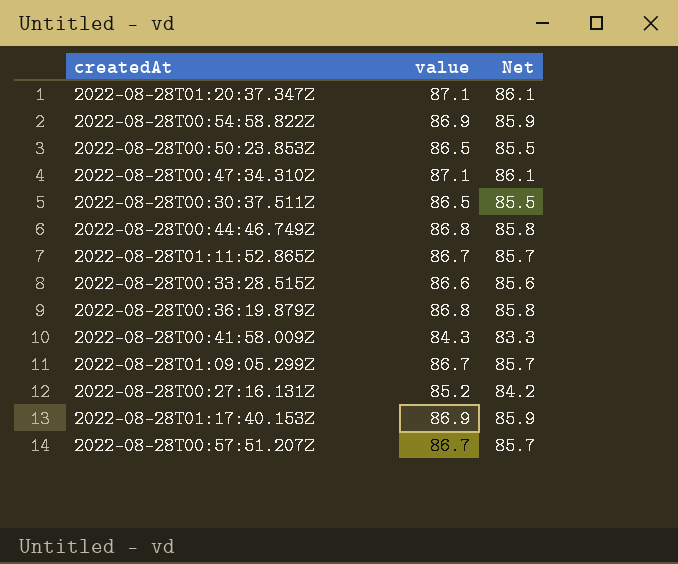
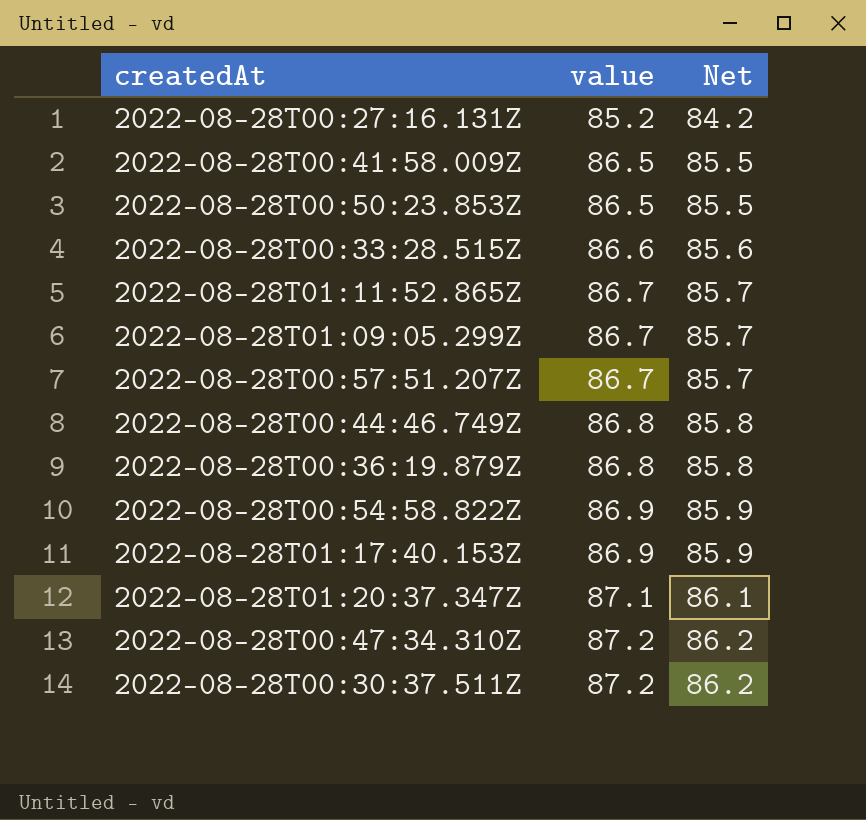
row order: none -> value ascending
2022-08-28T00:41:58.009Z | value: 84.3 -> 86.5
2022-08-28T00:41:58.009Z | Net: 83.3 -> 85.5
2022-08-28T00:47:34.310Z | value: 87.1 -> 87.2
2022-08-28T00:47:34.310Z | Net: 86.1 -> 86.2
2022-08-28T00:30:37.511Z | value: 86.5 -> 87.2
2022-08-28T00:30:37.511Z | Net: 85.5 -> 86.2

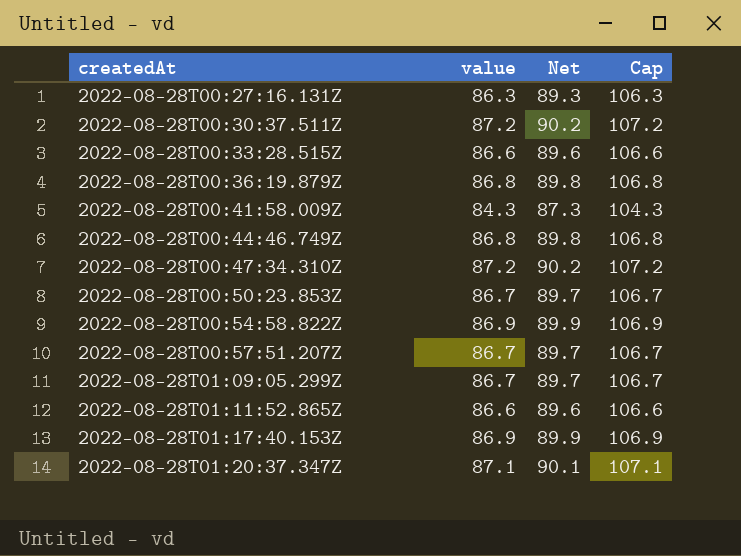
row order: value ascending -> createdAt ascending
column Net | formula: [value] - 1 -> [value] + 3
column Cap | formula: none -> [value] + 20
2022-08-28T00:27:16.131Z | value: 85.2 -> 86.3
2022-08-28T00:41:58.009Z | value: 86.5 -> 84.3
2022-08-28T00:50:23.853Z | value: 86.5 -> 86.7
2022-08-28T01:11:52.865Z | value: 86.7 -> 86.6

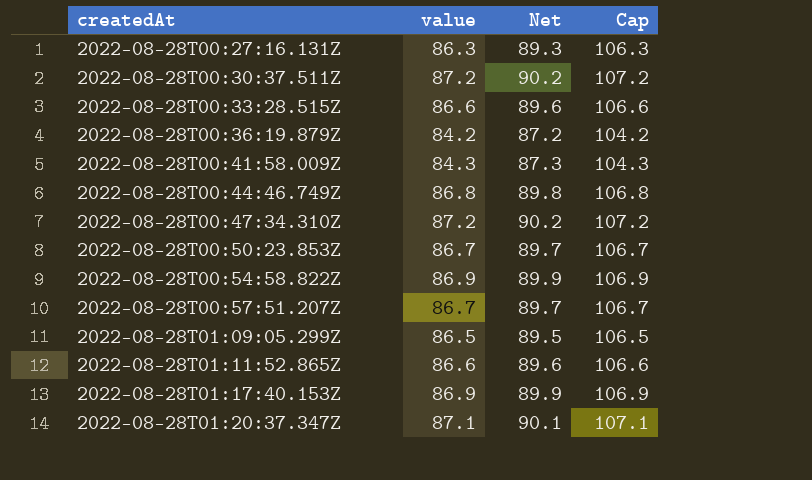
2022-08-28T00:36:19.879Z | value: 86.8 -> 84.2
2022-08-28T00:36:19.879Z | Net: 89.8 -> 87.2
2022-08-28T00:36:19.879Z | Cap: 106.8 -> 104.2
2022-08-28T01:09:05.299Z | value: 86.7 -> 86.5
2022-08-28T01:09:05.299Z | Net: 89.7 -> 89.5
2022-08-28T01:09:05.299Z | Cap: 106.7 -> 106.5

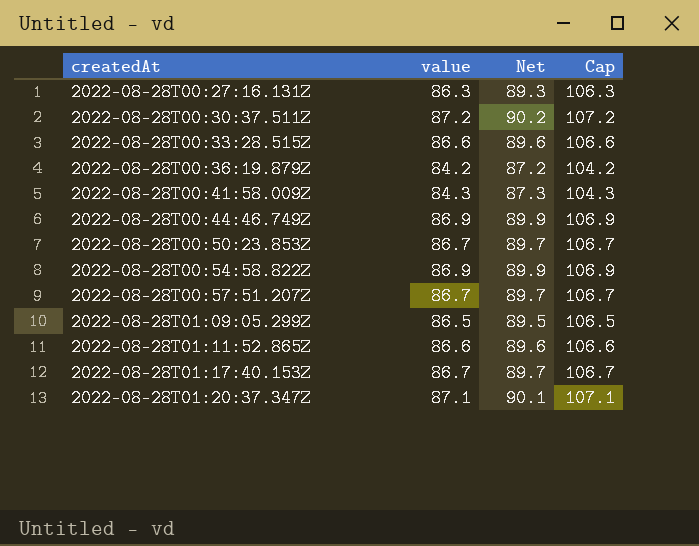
row 2022-08-28T00:47:34.310Z: 87.2 | 90.2 | 107.2 -> none
2022-08-28T00:44:46.749Z | value: 86.8 -> 86.9
2022-08-28T00:44:46.749Z | Net: 89.8 -> 89.9
2022-08-28T00:44:46.749Z | Cap: 106.8 -> 106.9
2022-08-28T01:17:40.153Z | value: 86.9 -> 86.7
2022-08-28T01:17:40.153Z | Net: 89.9 -> 89.7
2022-08-28T01:17:40.153Z | Cap: 106.9 -> 106.7

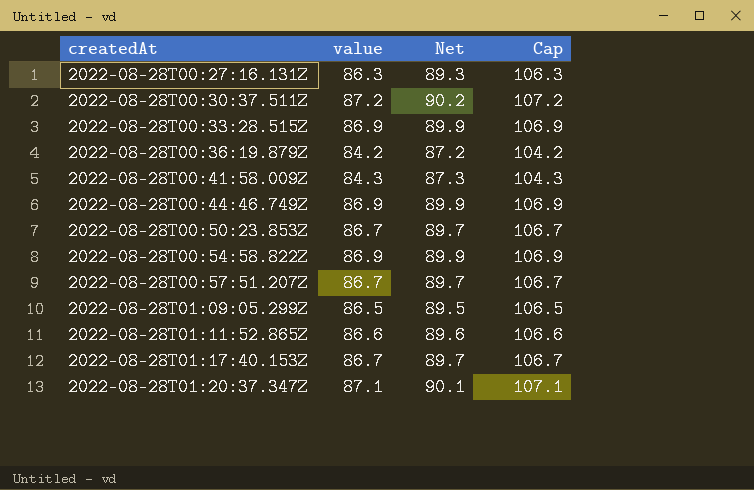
2022-08-28T00:33:28.515Z | value: 86.6 -> 86.9
2022-08-28T00:33:28.515Z | Net: 89.6 -> 89.9
2022-08-28T00:33:28.515Z | Cap: 106.6 -> 106.9

